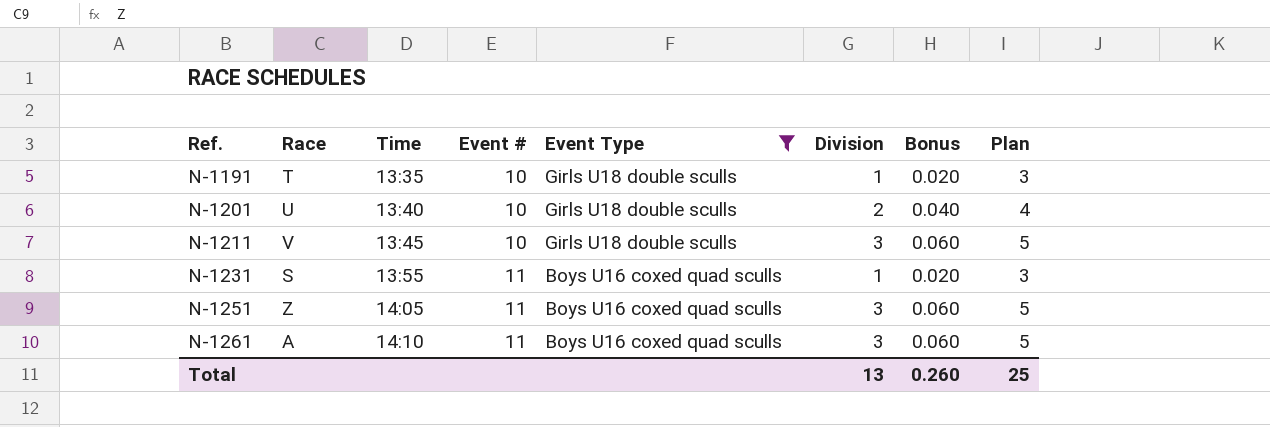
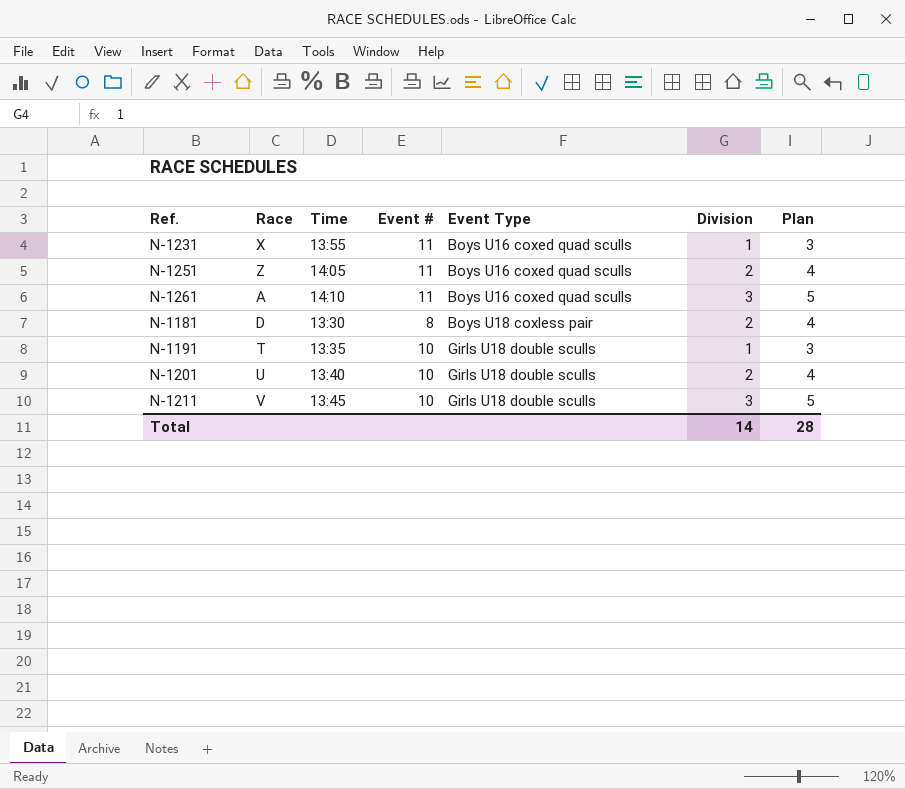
filter: Event Type != Boys U18 coxless pair -> none
row order: Ref. ascending -> Event Type ascending
column Bonus | formula: [Division] * 0.02 -> none
N-1231 | Race: S -> X
N-1251 | Division: 3 -> 2
N-1251 | Plan: 5 -> 4
Total | Division: 13 -> 14
Total | Plan: 25 -> 28

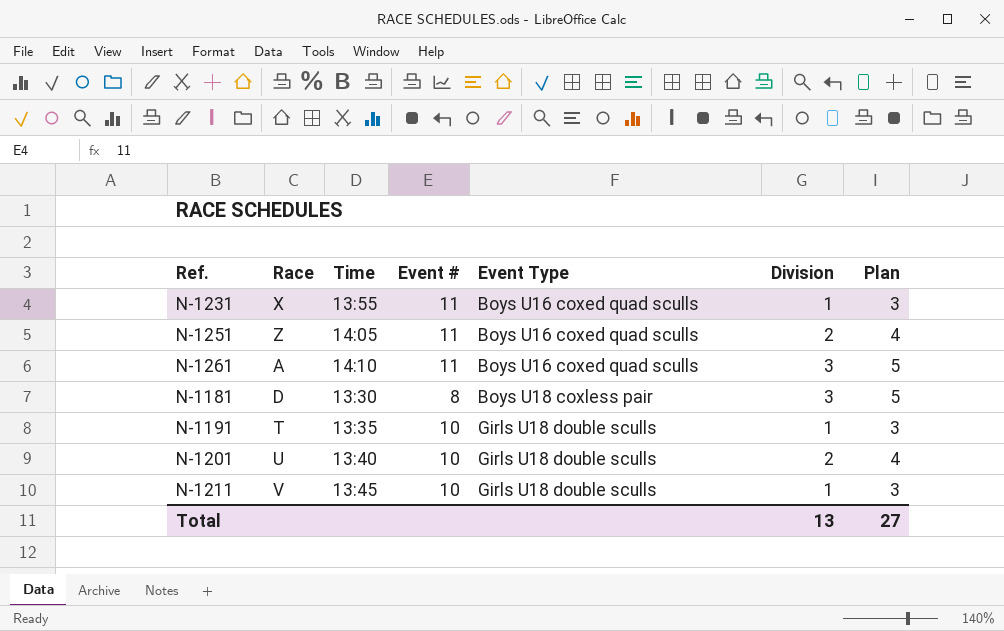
N-1181 | Division: 2 -> 3
N-1181 | Plan: 4 -> 5
N-1211 | Division: 3 -> 1
N-1211 | Plan: 5 -> 3
Total | Division: 14 -> 13
Total | Plan: 28 -> 27

